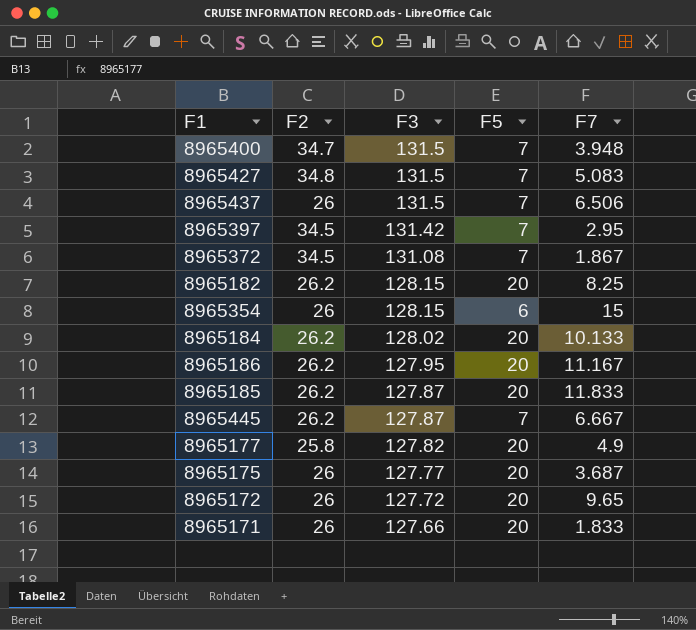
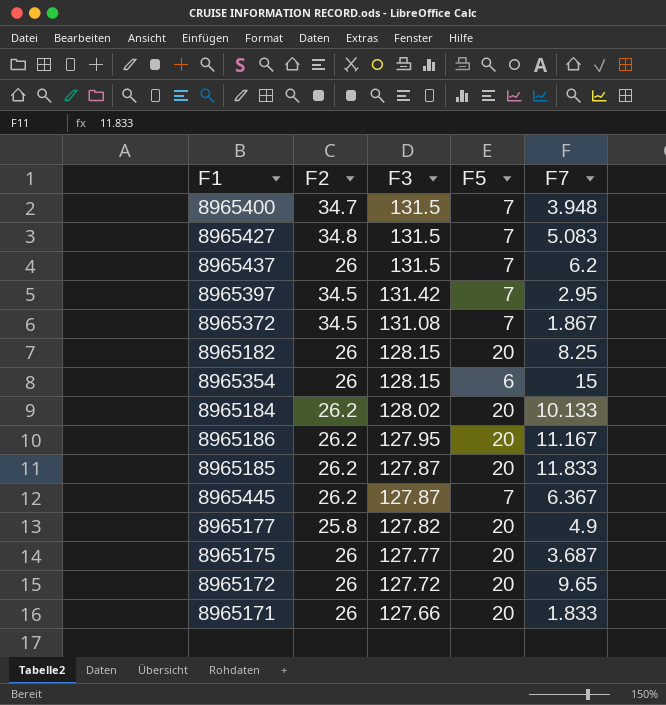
8965437 | F7: 6.506 -> 6.2
8965182 | F2: 26.2 -> 26
8965445 | F7: 6.667 -> 6.367

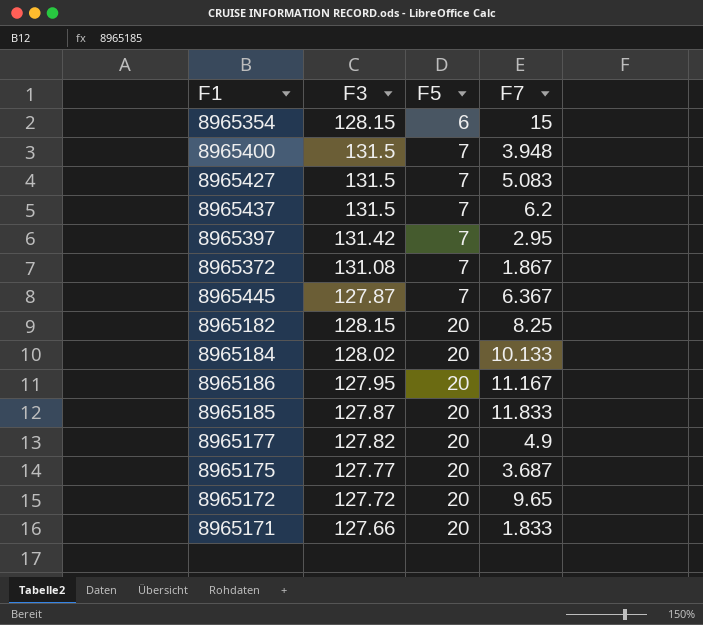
row order: F3 descending -> F5 ascending
column F2 | position: 2 -> none

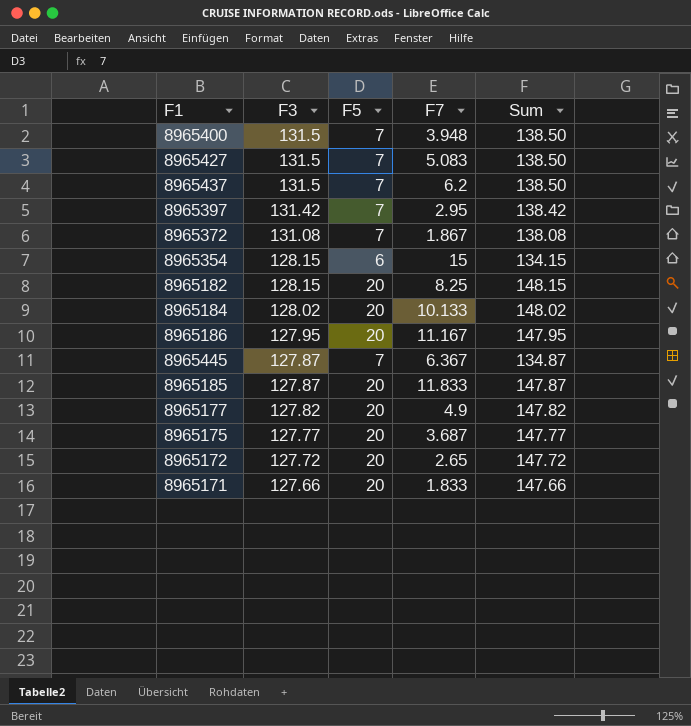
row order: F5 ascending -> F3 descending
column Sum | formula: none -> [F3] + [F5]
8965172 | F7: 9.65 -> 2.65

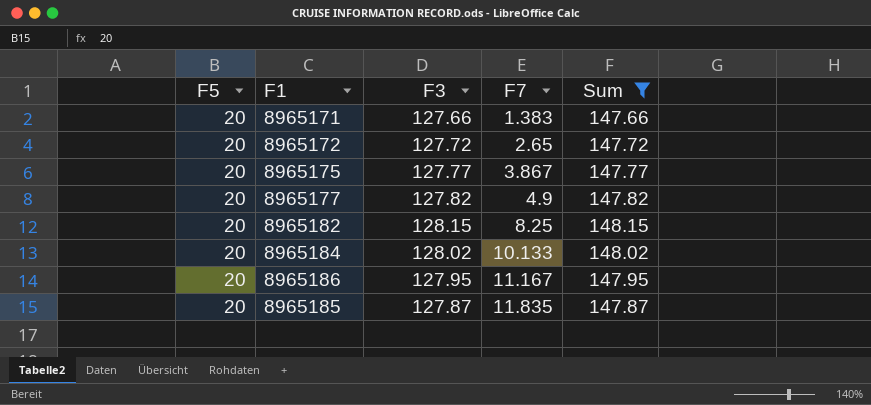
filter: none -> Sum >= 147.66
row order: F3 descending -> F7 ascending
column F5 | position: 3 -> 1
8965171 | F7: 1.833 -> 1.383
8965175 | F7: 3.687 -> 3.867
8965185 | F7: 11.833 -> 11.835

